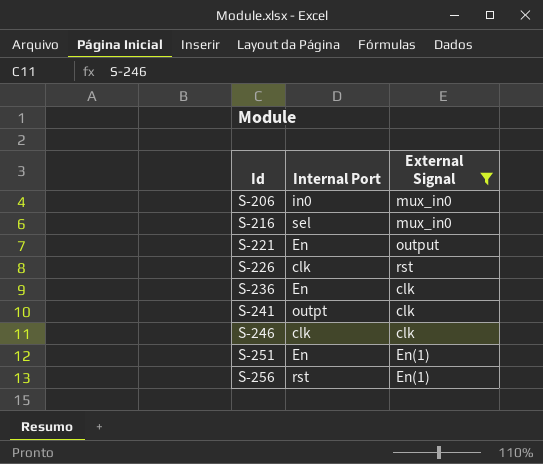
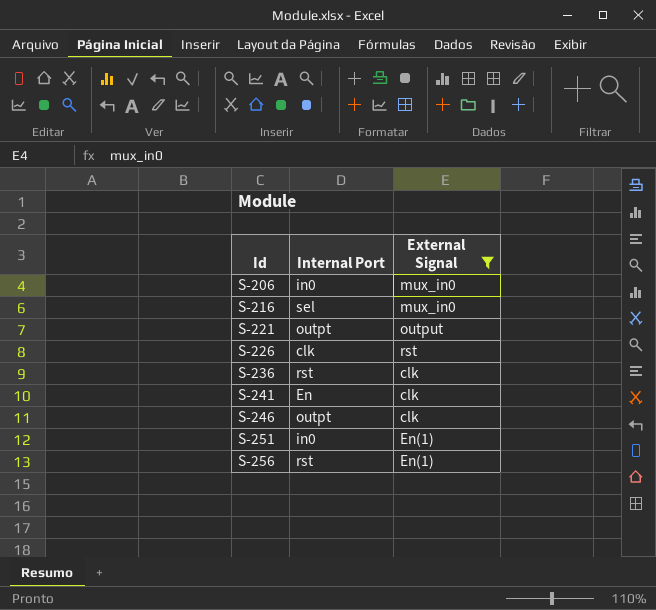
S-221 | Internal Port: En -> outpt
S-236 | Internal Port: En -> rst
S-241 | Internal Port: outpt -> En
S-246 | Internal Port: clk -> outpt
S-251 | Internal Port: En -> in0

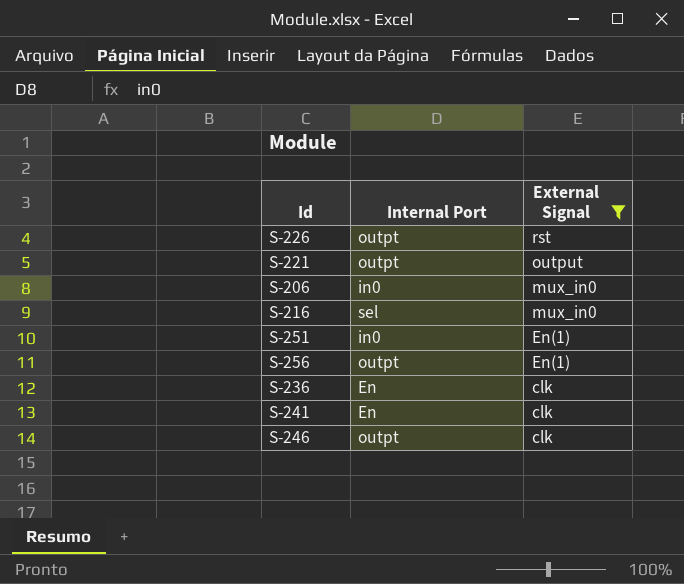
row order: Id ascending -> External Signal descending
S-226 | Internal Port: clk -> outpt
S-256 | Internal Port: rst -> outpt
S-236 | Internal Port: rst -> En

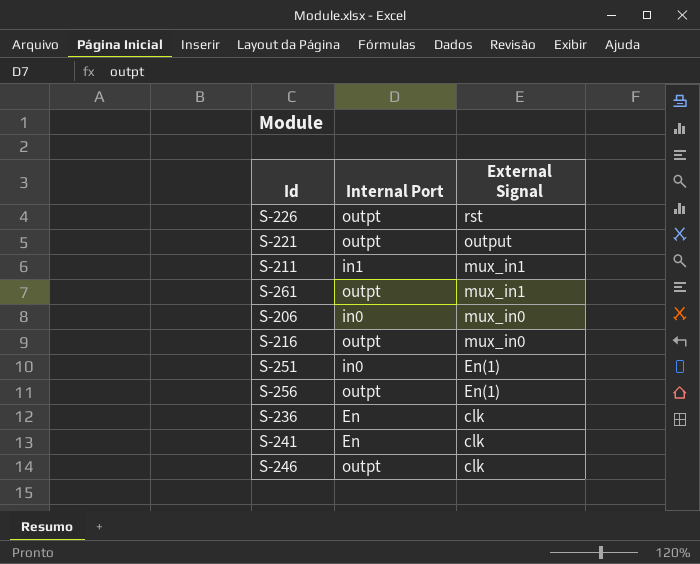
filter: External Signal != mux_in1 -> none
S-216 | Internal Port: sel -> outpt

